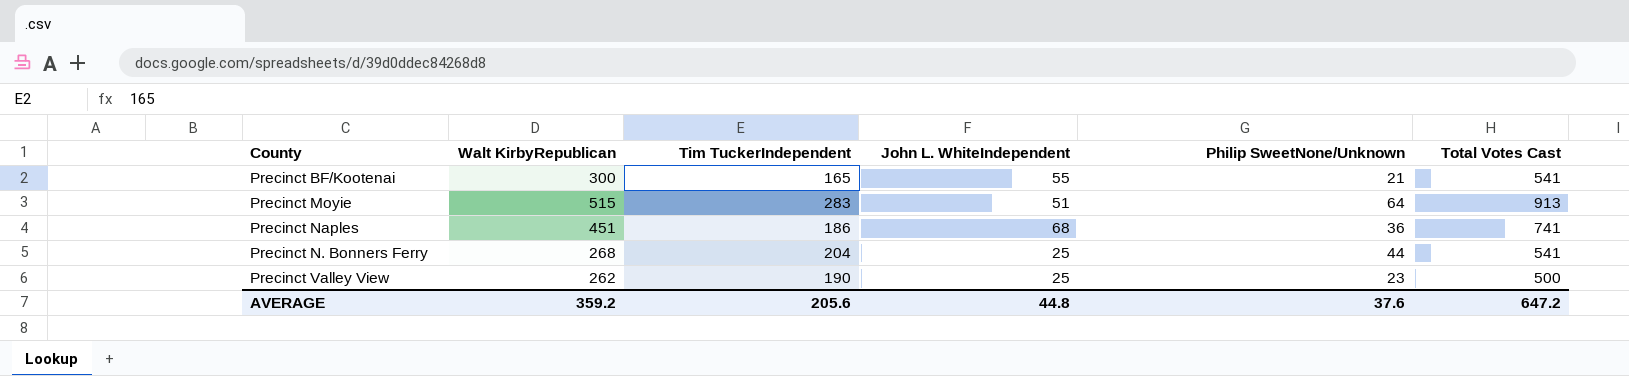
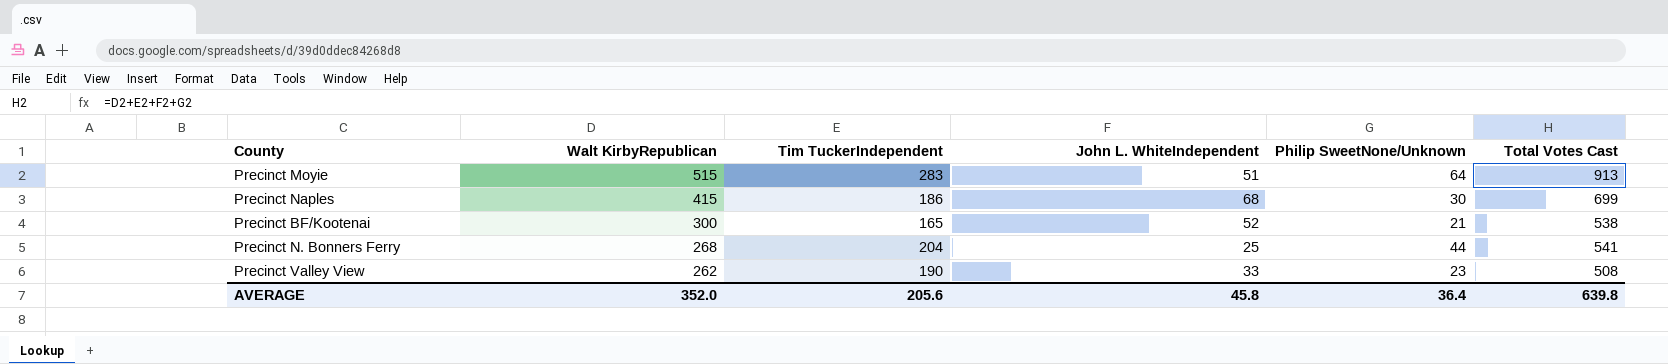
row order: none -> Walt KirbyRepublican descending
Precinct Naples | Walt KirbyRepublican: 451 -> 415
Precinct Naples | Philip SweetNone/Unknown: 36 -> 30
Precinct Naples | Total Votes Cast: 741 -> 699
Precinct BF/Kootenai | John L. WhiteIndependent: 55 -> 52
Precinct BF/Kootenai | Total Votes Cast: 541 -> 538
Precinct Valley View | John L. WhiteIndependent: 25 -> 33
Precinct Valley View | Total Votes Cast: 500 -> 508
AVERAGE | Walt KirbyRepublican: 359.2 -> 352.0
AVERAGE | John L. WhiteIndependent: 44.8 -> 45.8
AVERAGE | Philip SweetNone/Unknown: 37.6 -> 36.4
AVERAGE | Total Votes Cast: 647.2 -> 639.8

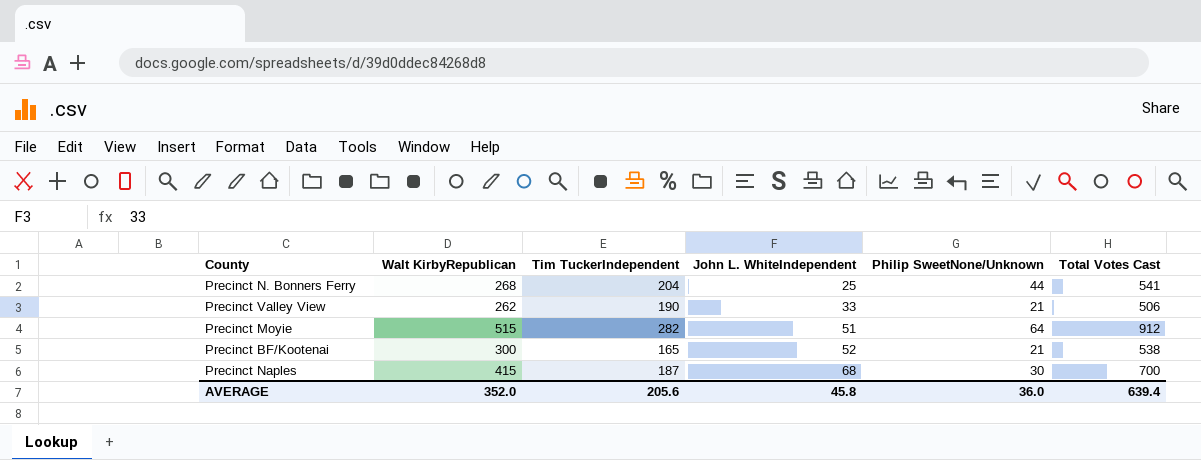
row order: Walt KirbyRepublican descending -> John L. WhiteIndependent ascending
Precinct Valley View | Philip SweetNone/Unknown: 23 -> 21
Precinct Valley View | Total Votes Cast: 508 -> 506
Precinct Moyie | Tim TuckerIndependent: 283 -> 282
Precinct Moyie | Total Votes Cast: 913 -> 912
Precinct Naples | Tim TuckerIndependent: 186 -> 187
Precinct Naples | Total Votes Cast: 699 -> 700
AVERAGE | Philip SweetNone/Unknown: 36.4 -> 36.0
AVERAGE | Total Votes Cast: 639.8 -> 639.4

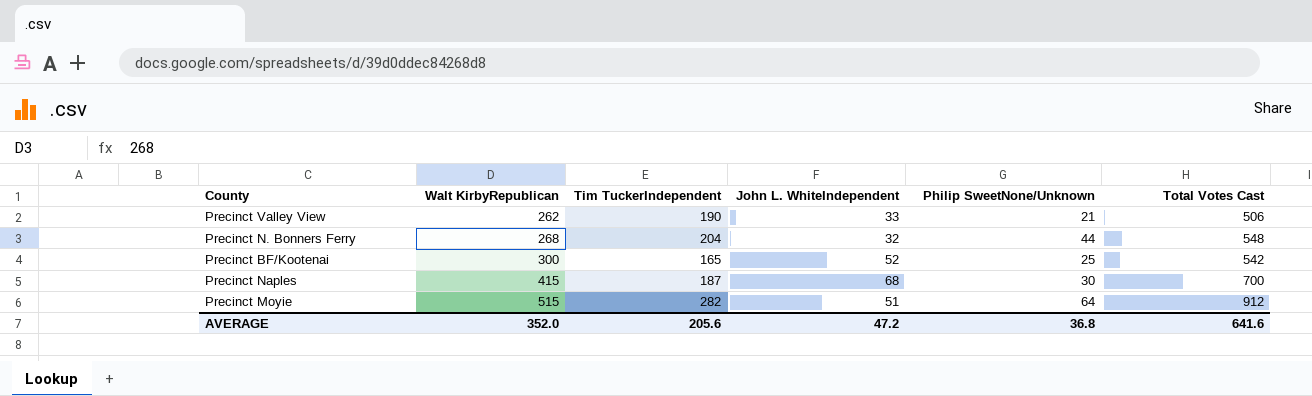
row order: John L. WhiteIndependent ascending -> Walt KirbyRepublican ascending
Precinct N. Bonners Ferry | John L. WhiteIndependent: 25 -> 32
Precinct N. Bonners Ferry | Total Votes Cast: 541 -> 548
Precinct BF/Kootenai | Philip SweetNone/Unknown: 21 -> 25
Precinct BF/Kootenai | Total Votes Cast: 538 -> 542
AVERAGE | John L. WhiteIndependent: 45.8 -> 47.2
AVERAGE | Philip SweetNone/Unknown: 36.0 -> 36.8
AVERAGE | Total Votes Cast: 639.4 -> 641.6

